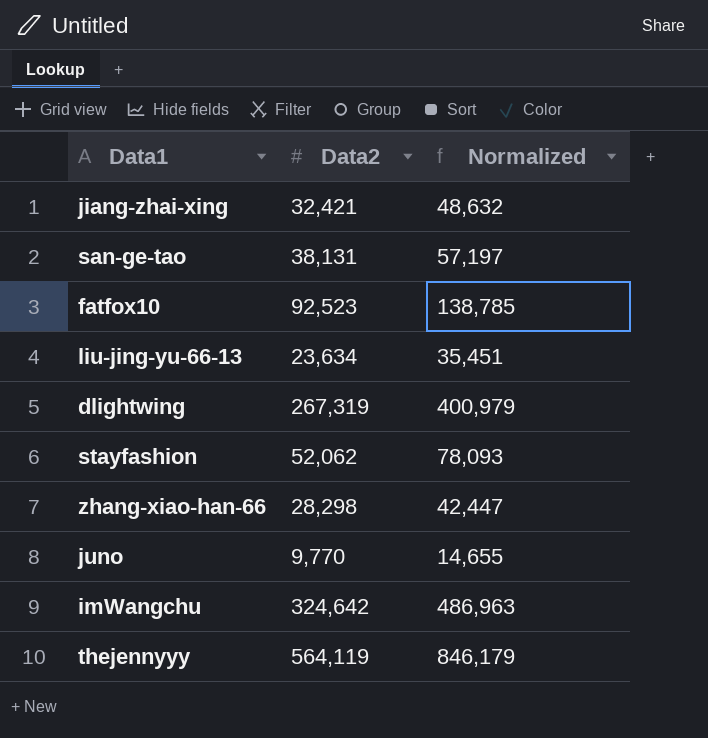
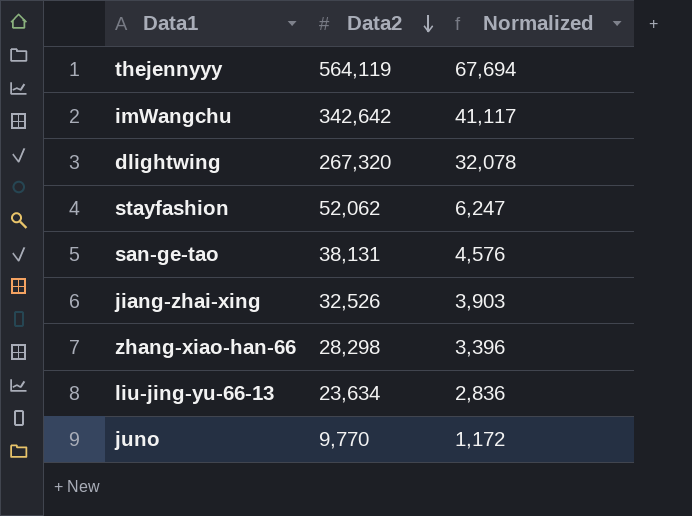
row order: none -> Data2 descending
column Normalized | formula: [Data2] * 1.5 -> [Data2] * 0.12
row fatfox10: 92,523 | 138,785 -> none
imWangchu | Data2: 324,642 -> 342,642
dlightwing | Data2: 267,319 -> 267,320
jiang-zhai-xing | Data2: 32,421 -> 32,526

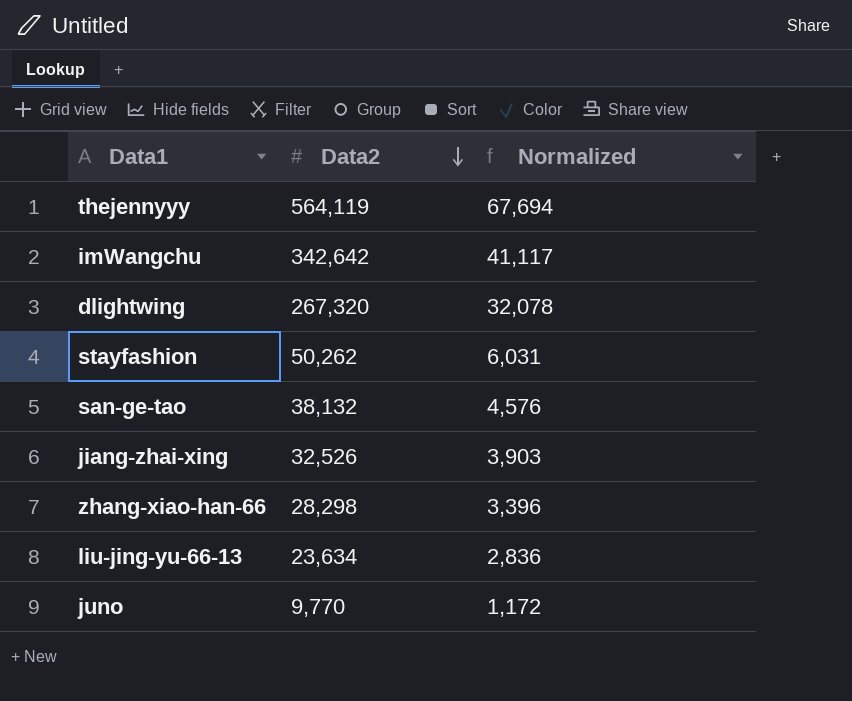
stayfashion | Data2: 52,062 -> 50,262
stayfashion | Normalized: 6,247 -> 6,031
san-ge-tao | Data2: 38,131 -> 38,132

